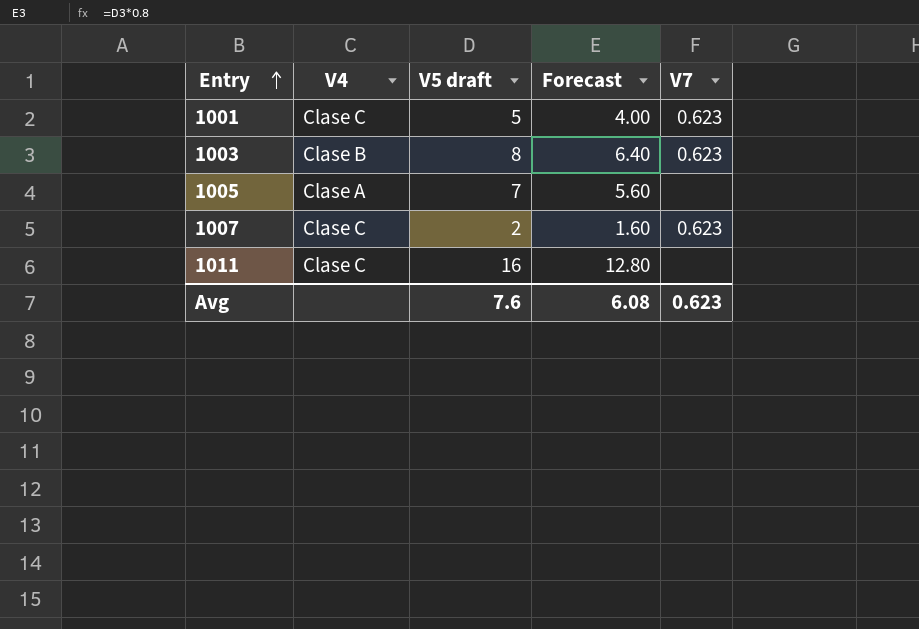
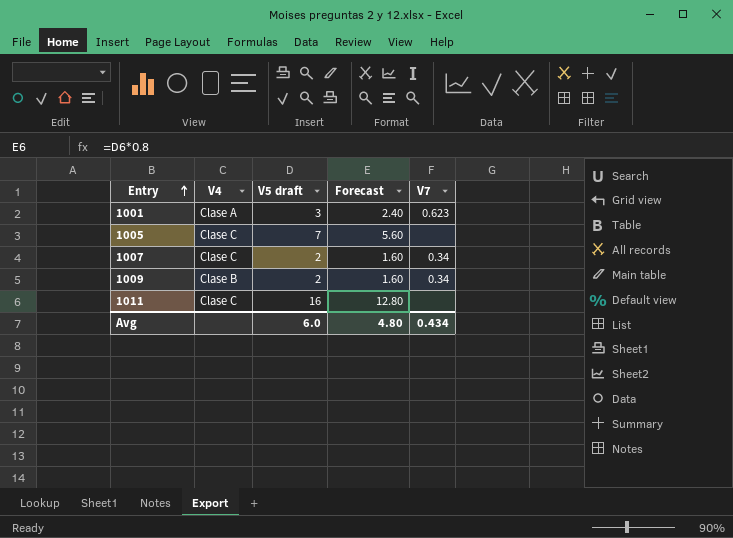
row 1003: Clase B | 8 | 6.40 | 0.623 -> none
1001 | V4: Clase C -> Clase A
1001 | V5 draft: 5 -> 3
1001 | Forecast: 4.00 -> 2.40
1005 | V4: Clase A -> Clase C
1007 | V7: 0.623 -> 0.34
row 1009: none -> Clase B | 2 | 1.60 | 0.34
Avg | V5 draft: 7.6 -> 6.0
Avg | Forecast: 6.08 -> 4.80
Avg | V7: 0.623 -> 0.434

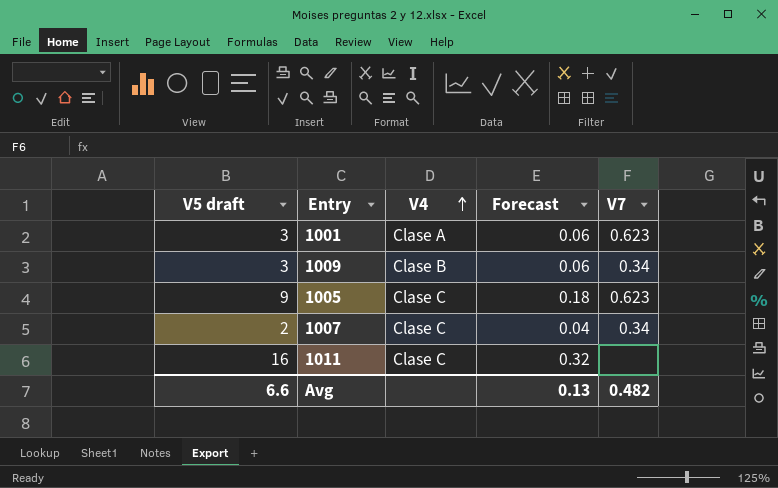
row order: Entry ascending -> V4 ascending
column V5 draft | position: 3 -> 1
column Forecast | formula: [V5 draft] * 0.8 -> [V5 draft] * 0.02
1009 | V5 draft: 2 -> 3
1005 | V5 draft: 7 -> 9
1005 | V7: none -> 0.623
Avg | V5 draft: 6.0 -> 6.6
Avg | Forecast: 4.80 -> 0.13
Avg | V7: 0.434 -> 0.482

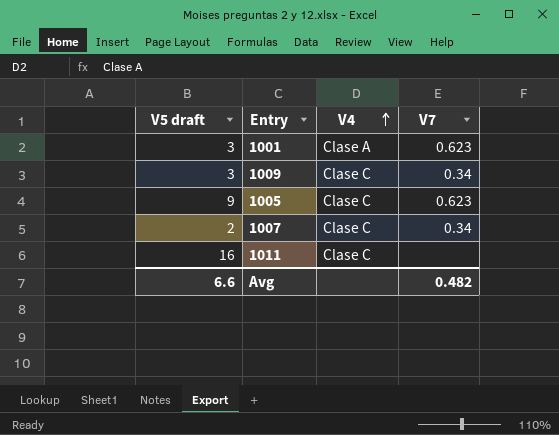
column Forecast | formula: [V5 draft] * 0.02 -> none
1009 | V4: Clase B -> Clase C

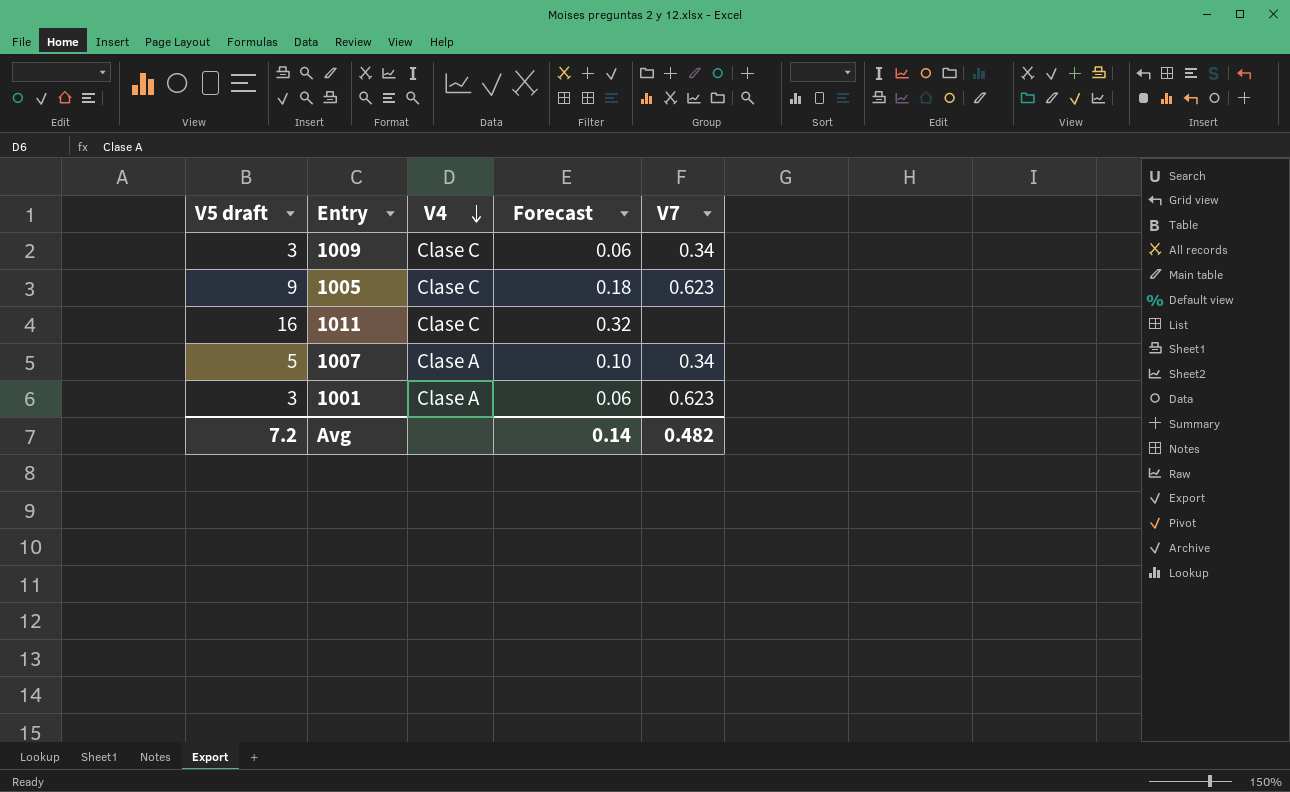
row order: V4 ascending -> V4 descending
column Forecast | formula: none -> [V5 draft] * 0.02
1007 | V5 draft: 2 -> 5
1007 | V4: Clase C -> Clase A
Avg | V5 draft: 6.6 -> 7.2

